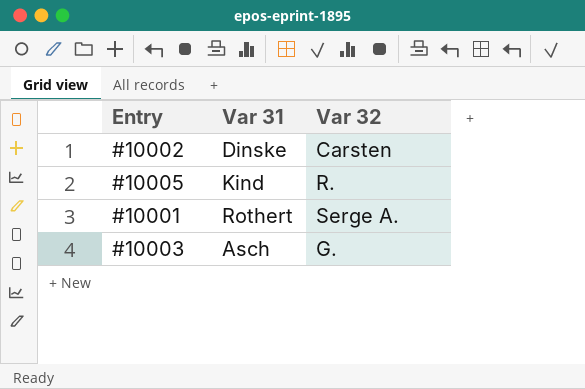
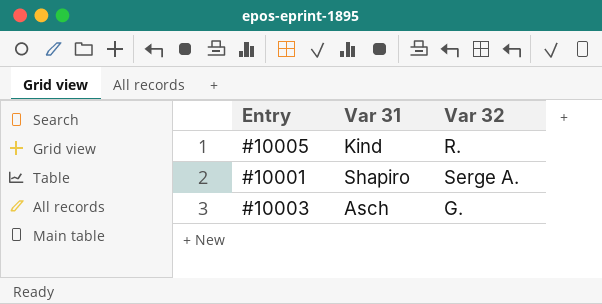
row #10002: Dinske | Carsten -> none
#10001 | Var 31: Rothert -> Shapiro

